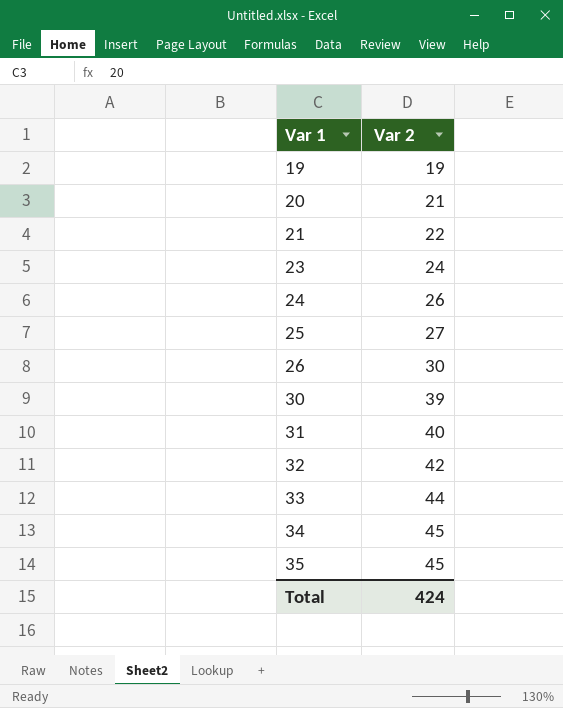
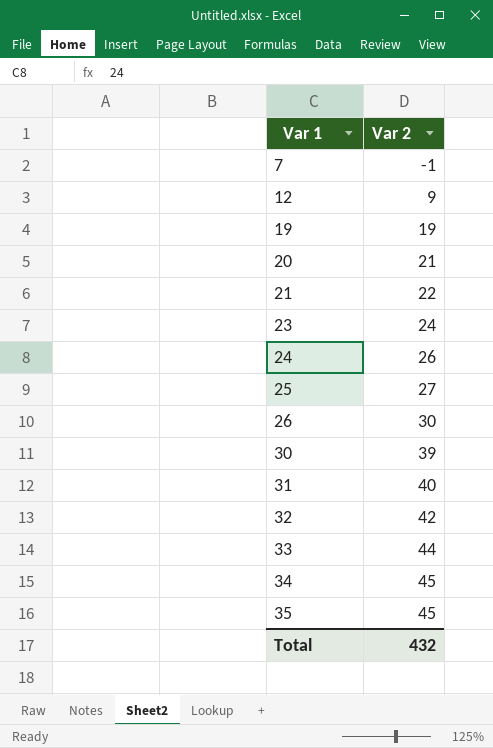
row 7: none -> -1
row 12: none -> 9
Total | Var 2: 424 -> 432

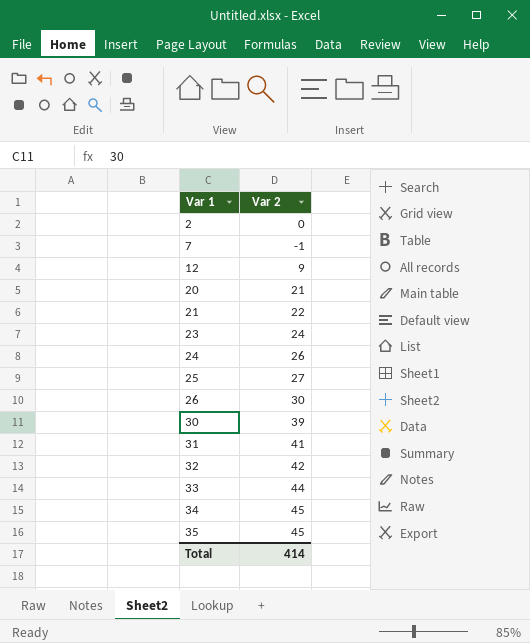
row 19: 19 -> none
row 2: none -> 0
31 | Var 2: 40 -> 41
Total | Var 2: 432 -> 414

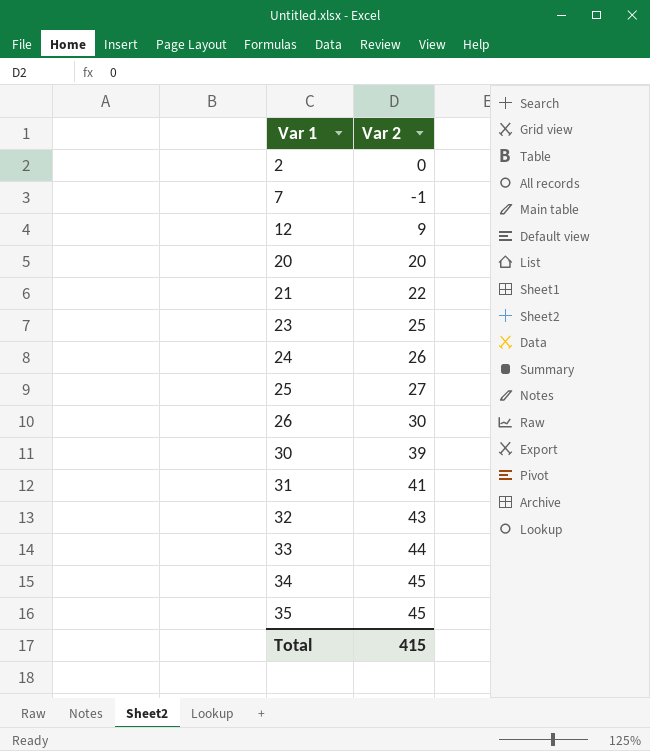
20 | Var 2: 21 -> 20
23 | Var 2: 24 -> 25
32 | Var 2: 42 -> 43
Total | Var 2: 414 -> 415

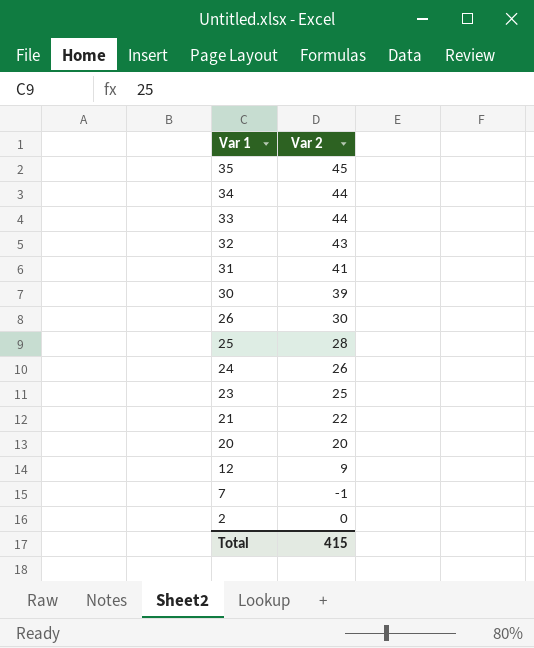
row order: Var 1 ascending -> Var 1 descending
34 | Var 2: 45 -> 44
25 | Var 2: 27 -> 28

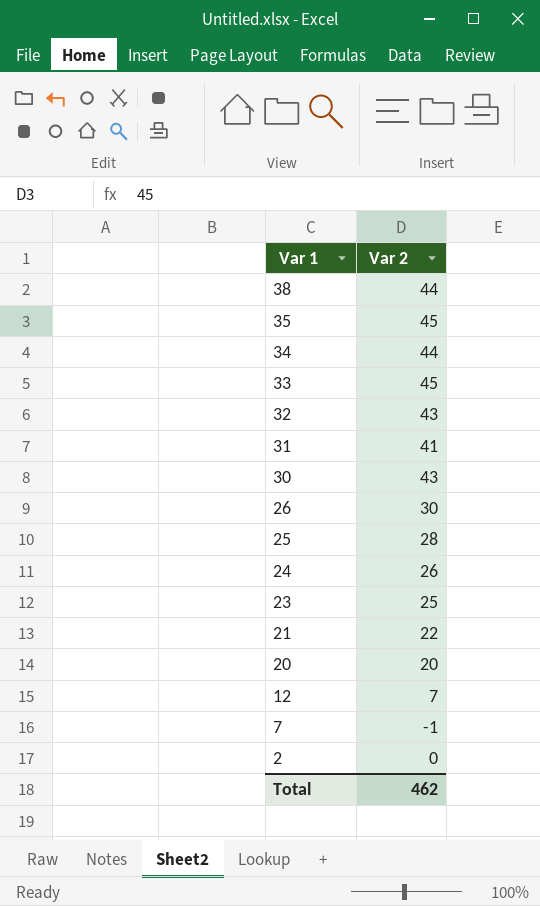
row 38: none -> 44
33 | Var 2: 44 -> 45
30 | Var 2: 39 -> 43
12 | Var 2: 9 -> 7
Total | Var 2: 415 -> 462

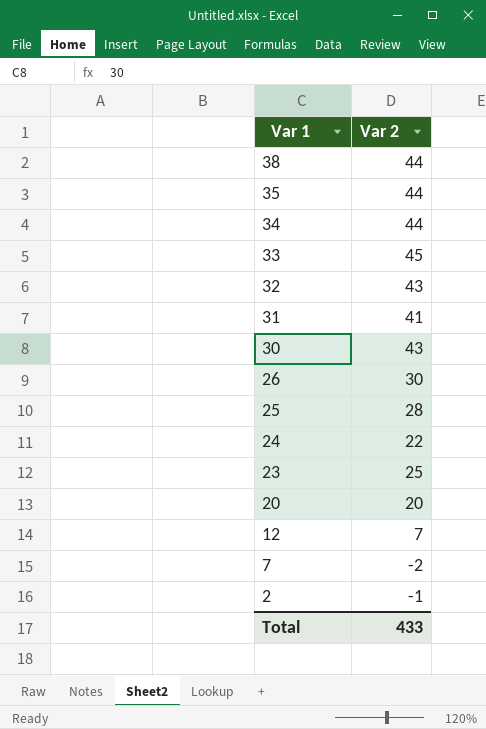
row 21: 22 -> none
35 | Var 2: 45 -> 44
24 | Var 2: 26 -> 22
7 | Var 2: -1 -> -2
2 | Var 2: 0 -> -1
Total | Var 2: 462 -> 433

